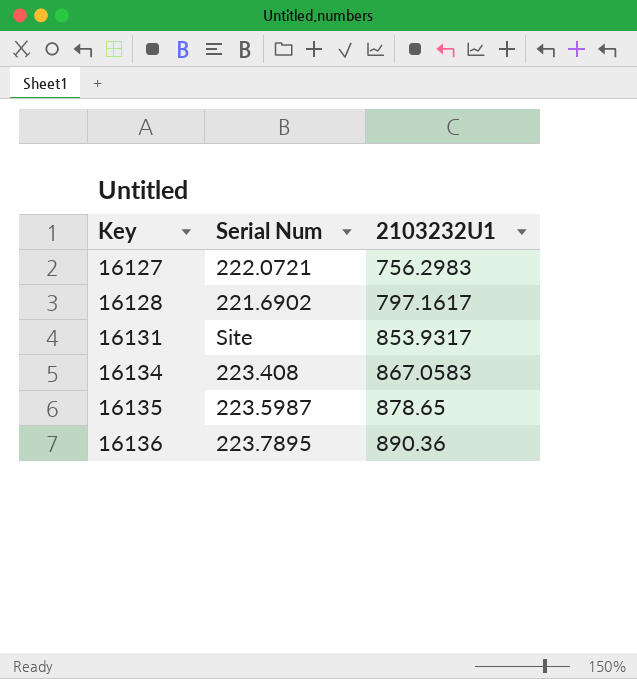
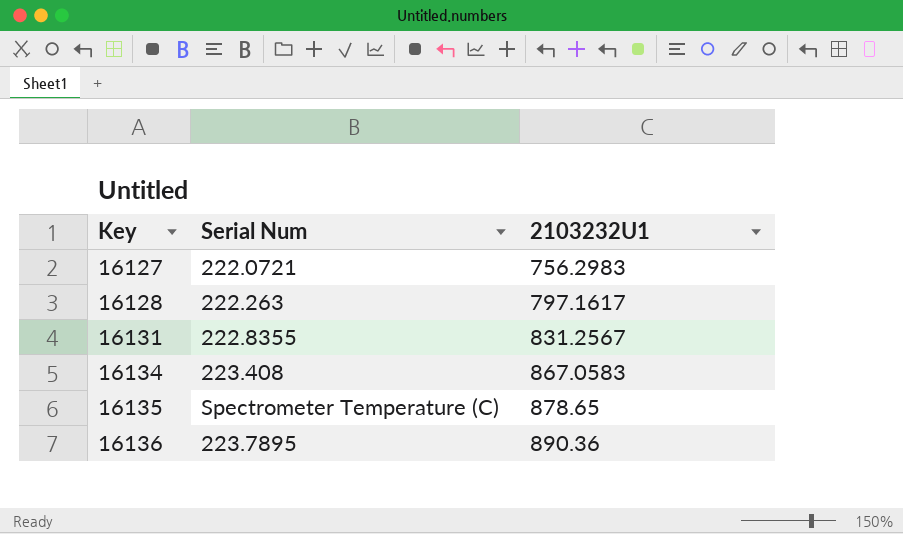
16128 | Serial Num: 221.6902 -> 222.263
16131 | Serial Num: Site -> 222.8355
16131 | 2103232U1: 853.9317 -> 831.2567
16135 | Serial Num: 223.5987 -> Spectrometer Temperature (C)

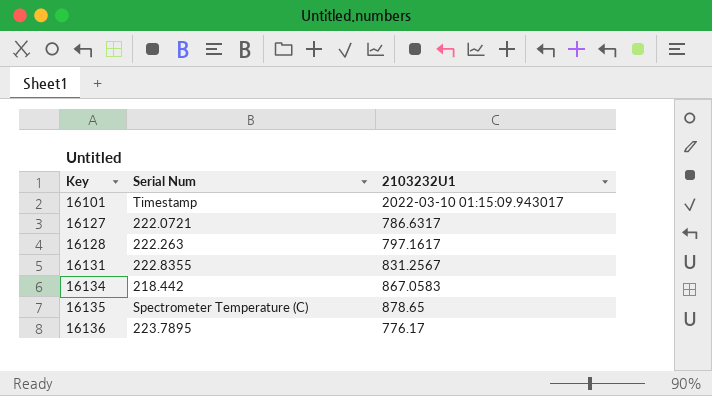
row 16101: none -> Timestamp | 2022-03-10 01:15:09.943017
16127 | 2103232U1: 756.2983 -> 786.6317
16134 | Serial Num: 223.408 -> 218.442
16136 | 2103232U1: 890.36 -> 776.17

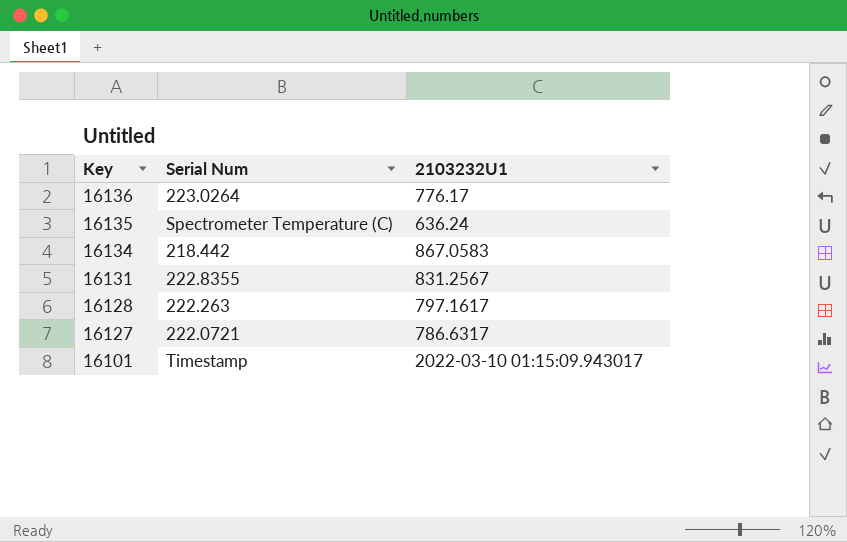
row order: Key ascending -> Key descending
16136 | Serial Num: 223.7895 -> 223.0264
16135 | 2103232U1: 878.65 -> 636.24

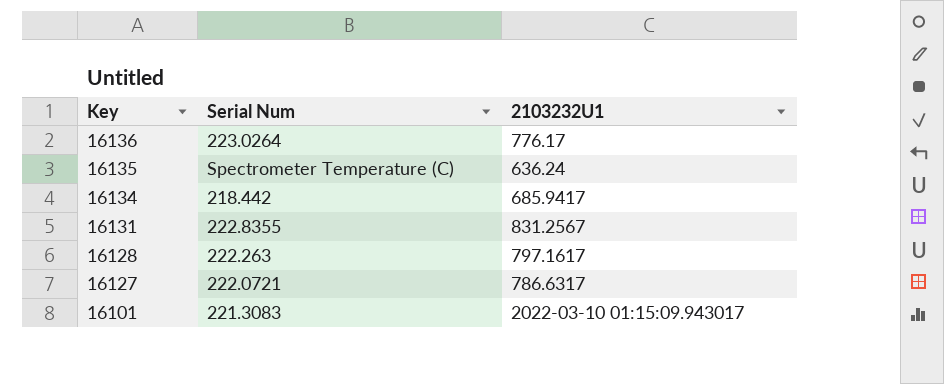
16134 | 2103232U1: 867.0583 -> 685.9417
16101 | Serial Num: Timestamp -> 221.3083

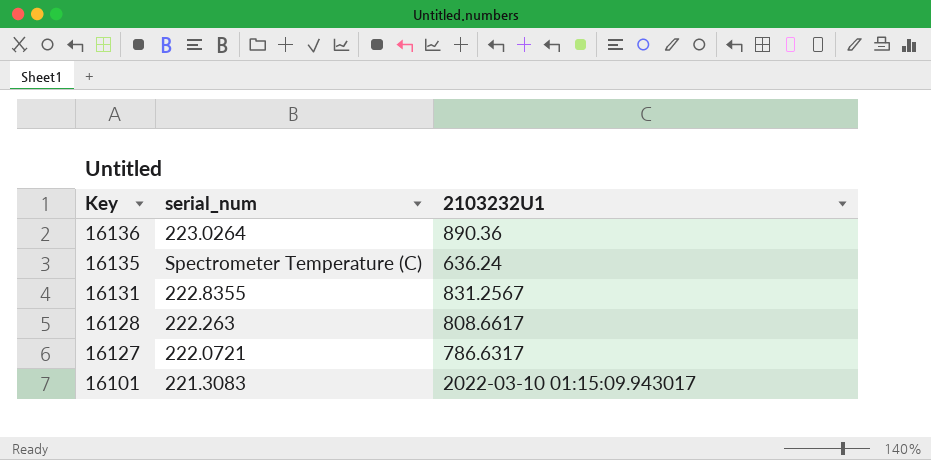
column name: Serial Num -> serial_num
row 16134: 218.442 | 685.9417 -> none
16136 | 2103232U1: 776.17 -> 890.36
16128 | 2103232U1: 797.1617 -> 808.6617

